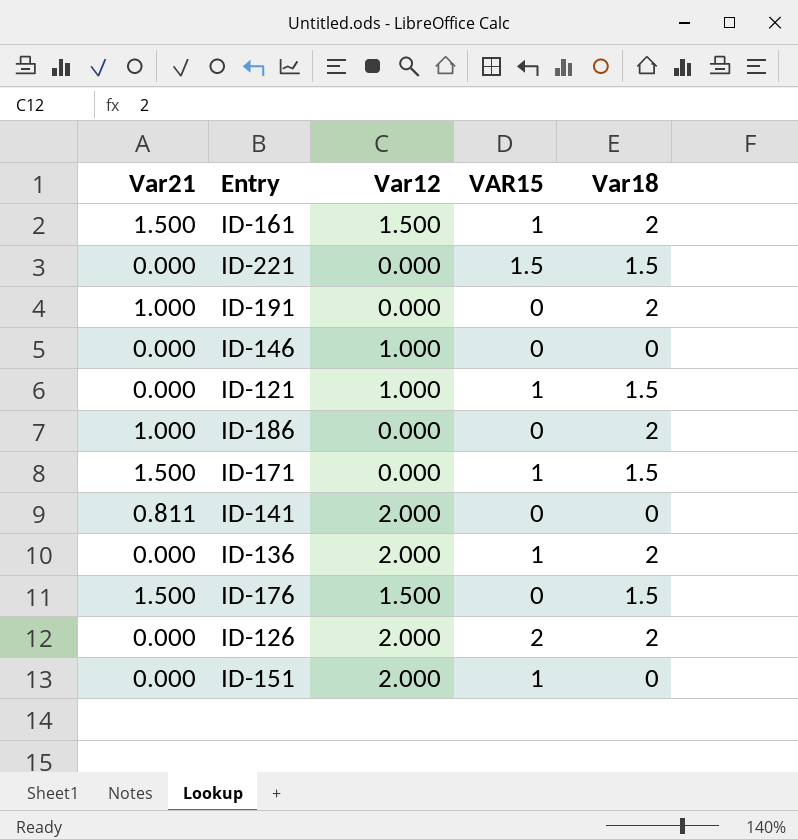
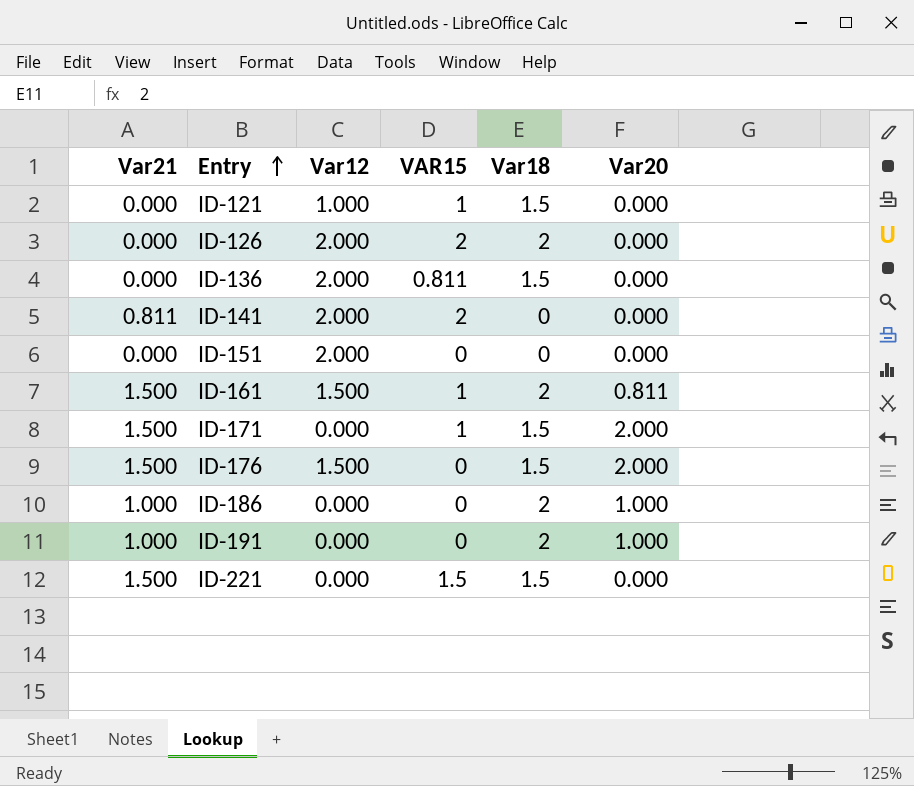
row order: none -> Entry ascending
column Var20 | position: none -> 6
row ID-146: 0.000 | 1.000 | 0 | 0 -> none
ID-136 | VAR15: 1 -> 0.811
ID-136 | Var18: 2 -> 1.5
ID-141 | VAR15: 0 -> 2
ID-151 | VAR15: 1 -> 0
ID-221 | Var21: 0.000 -> 1.500

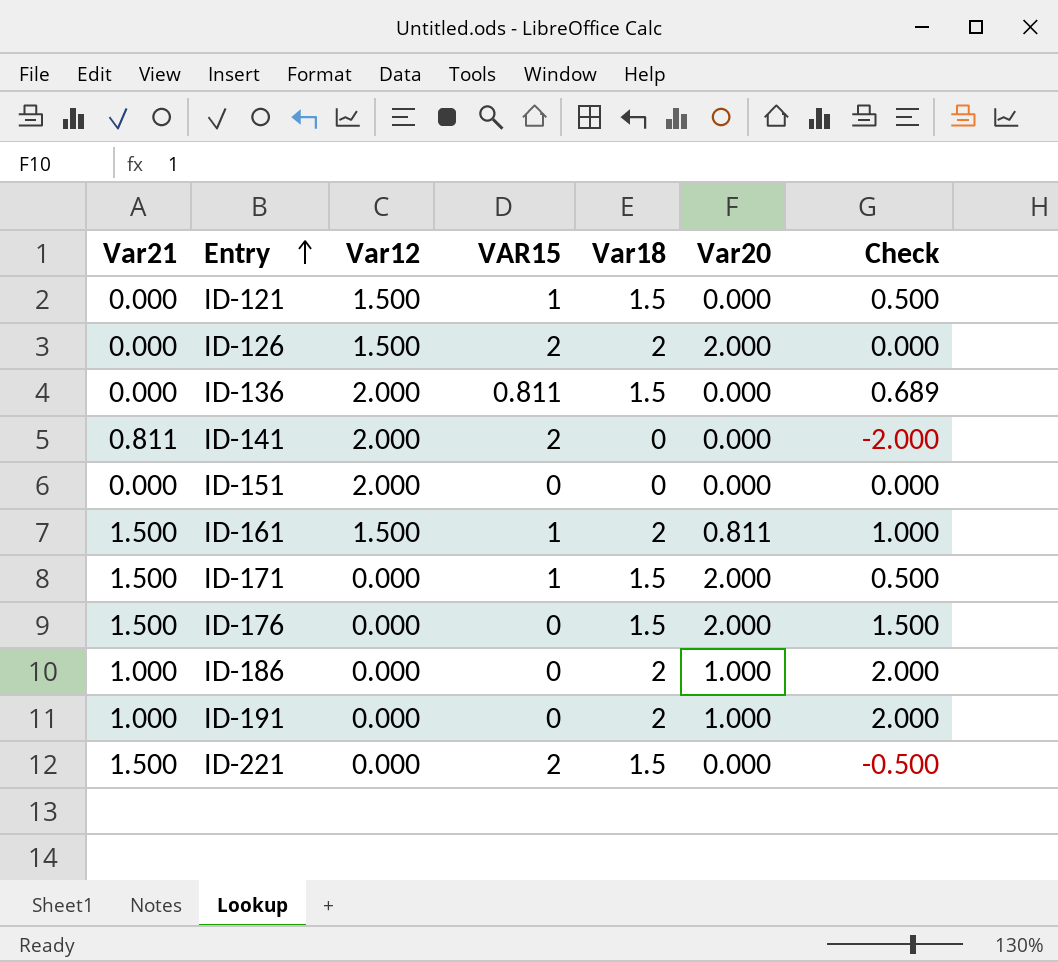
column Check | formula: none -> [Var18] - [VAR15]
ID-121 | Var12: 1.000 -> 1.500
ID-126 | Var12: 2.000 -> 1.500
ID-126 | Var20: 0.000 -> 2.000
ID-176 | Var12: 1.500 -> 0.000
ID-221 | VAR15: 1.5 -> 2

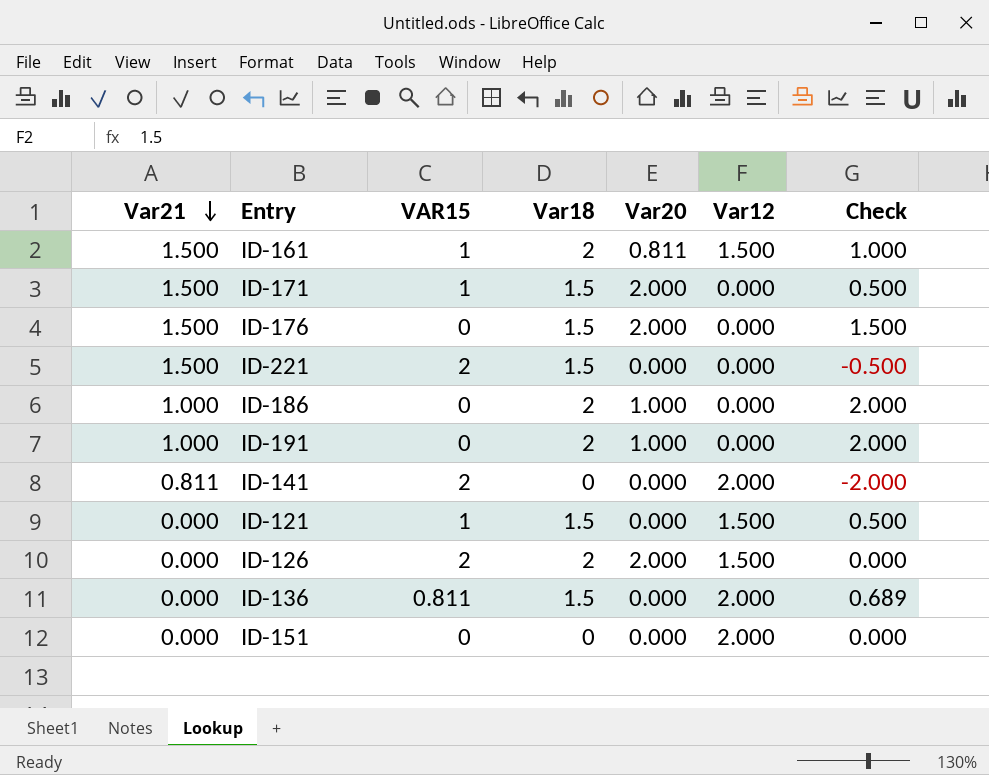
row order: Entry ascending -> Var21 descending
column Var12 | position: 3 -> 6

